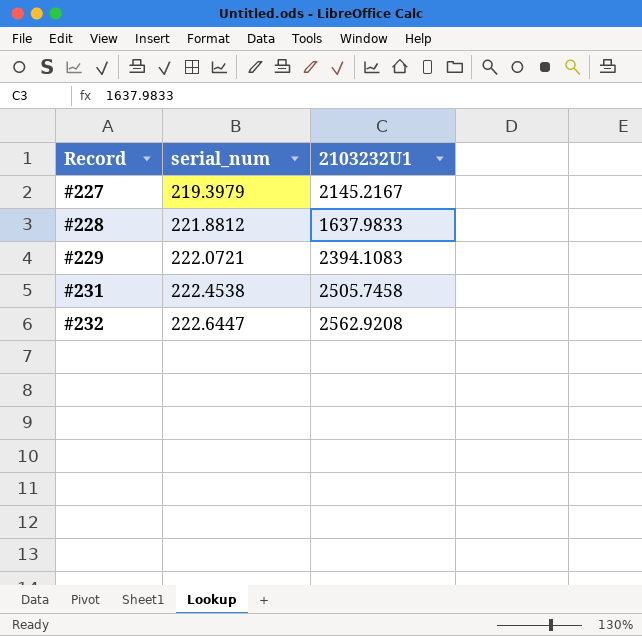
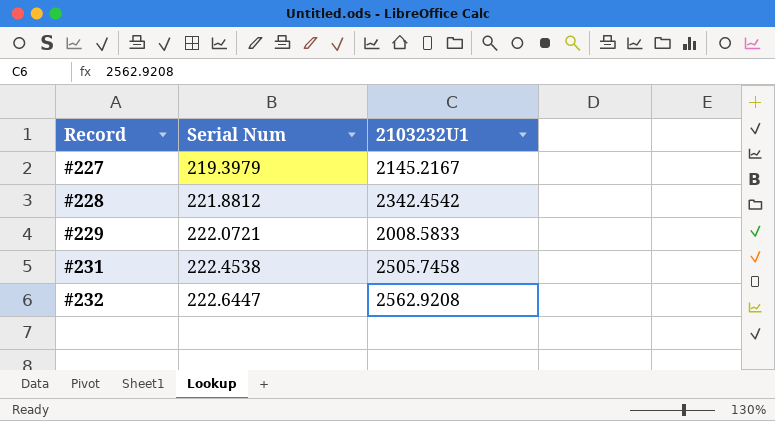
column name: serial_num -> Serial Num
#228 | 2103232U1: 1637.9833 -> 2342.4542
#229 | 2103232U1: 2394.1083 -> 2008.5833

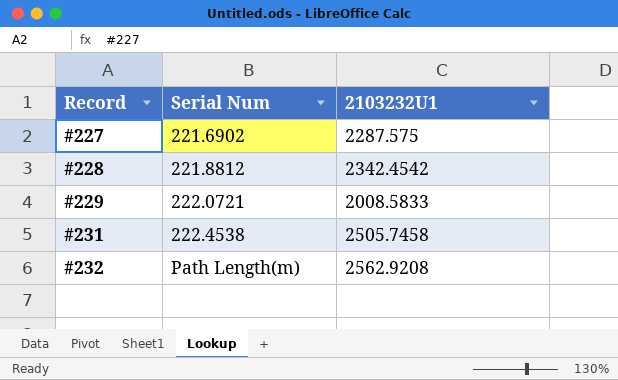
#227 | Serial Num: 219.3979 -> 221.6902
#227 | 2103232U1: 2145.2167 -> 2287.575
#232 | Serial Num: 222.6447 -> Path Length(m)

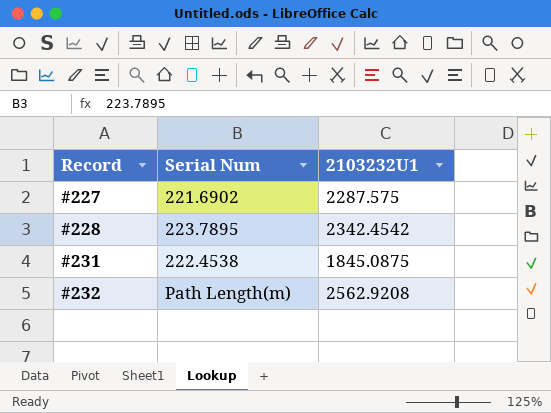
row #229: 222.0721 | 2008.5833 -> none
#228 | Serial Num: 221.8812 -> 223.7895
#231 | 2103232U1: 2505.7458 -> 1845.0875

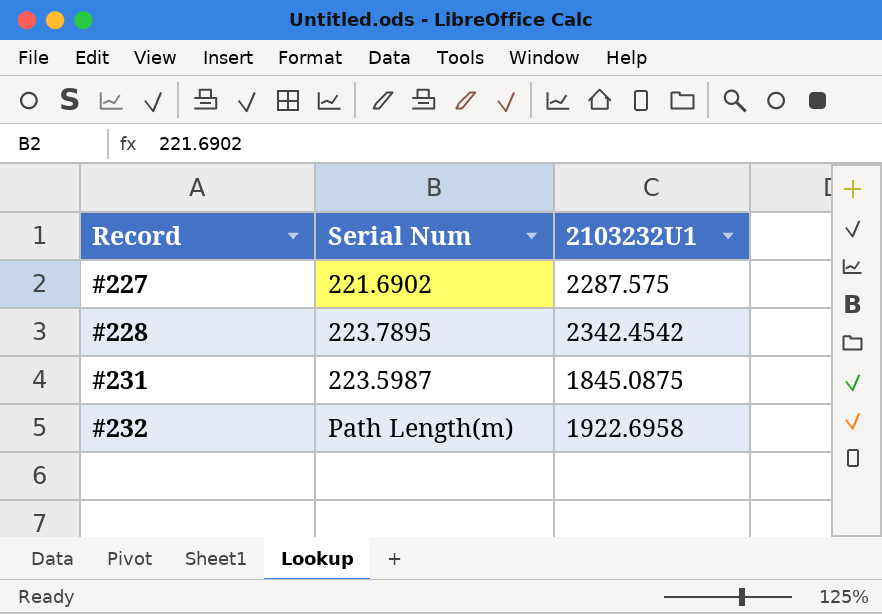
#231 | Serial Num: 222.4538 -> 223.5987
#232 | 2103232U1: 2562.9208 -> 1922.6958

